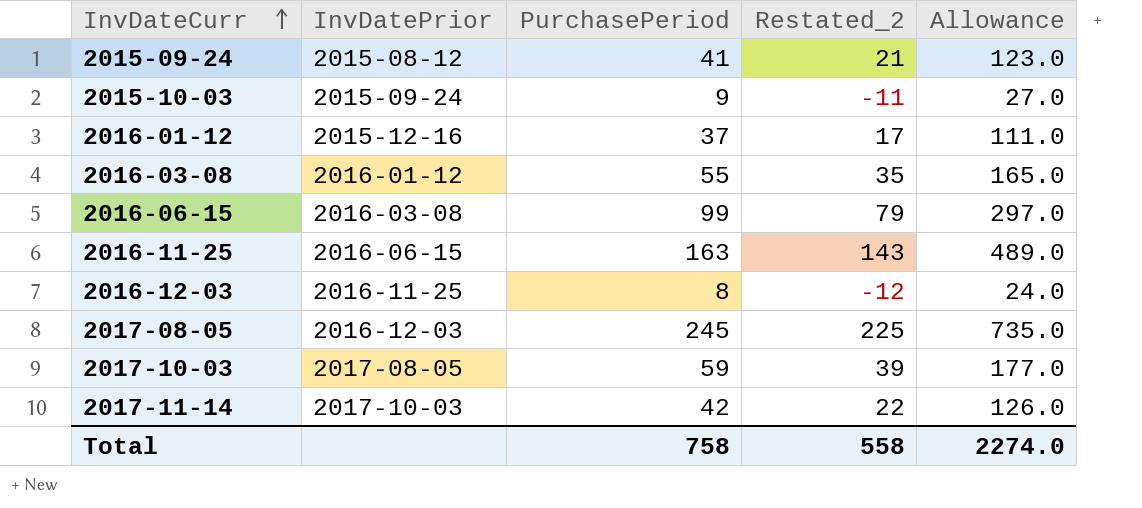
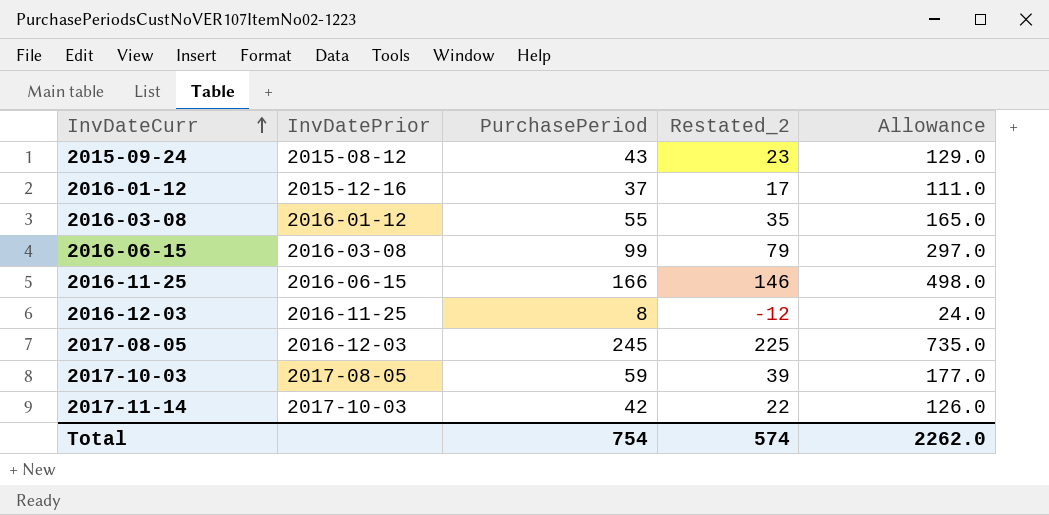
row 2015-10-03: 2015-09-24 | 9 | -11 | 27.0 -> none
2015-09-24 | PurchasePeriod: 41 -> 43
2015-09-24 | Restated_2: 21 -> 23
2015-09-24 | Allowance: 123.0 -> 129.0
2016-11-25 | PurchasePeriod: 163 -> 166
2016-11-25 | Restated_2: 143 -> 146
2016-11-25 | Allowance: 489.0 -> 498.0
Total | PurchasePeriod: 758 -> 754
Total | Restated_2: 558 -> 574
Total | Allowance: 2274.0 -> 2262.0

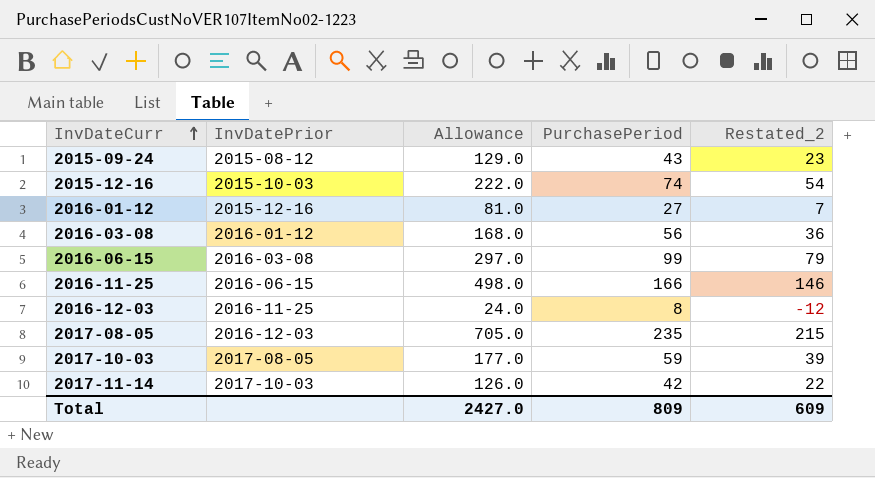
column Allowance | position: 5 -> 3
row 2015-12-16: none -> 2015-10-03 | 222.0 | 74 | 54
2016-01-12 | Allowance: 111.0 -> 81.0
2016-01-12 | PurchasePeriod: 37 -> 27
2016-01-12 | Restated_2: 17 -> 7
2016-03-08 | Allowance: 165.0 -> 168.0
2016-03-08 | PurchasePeriod: 55 -> 56
2016-03-08 | Restated_2: 35 -> 36
2017-08-05 | Allowance: 735.0 -> 705.0
2017-08-05 | PurchasePeriod: 245 -> 235
2017-08-05 | Restated_2: 225 -> 215
Total | Allowance: 2262.0 -> 2427.0
Total | PurchasePeriod: 754 -> 809
Total | Restated_2: 574 -> 609

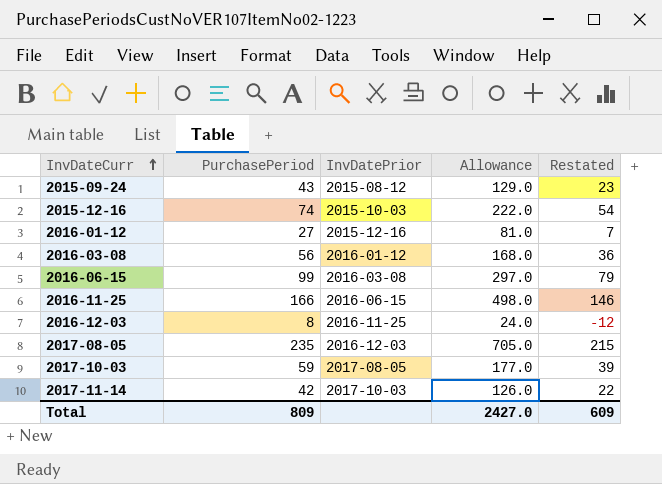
column PurchasePeriod | position: 4 -> 2
column name: Restated_2 -> Restated

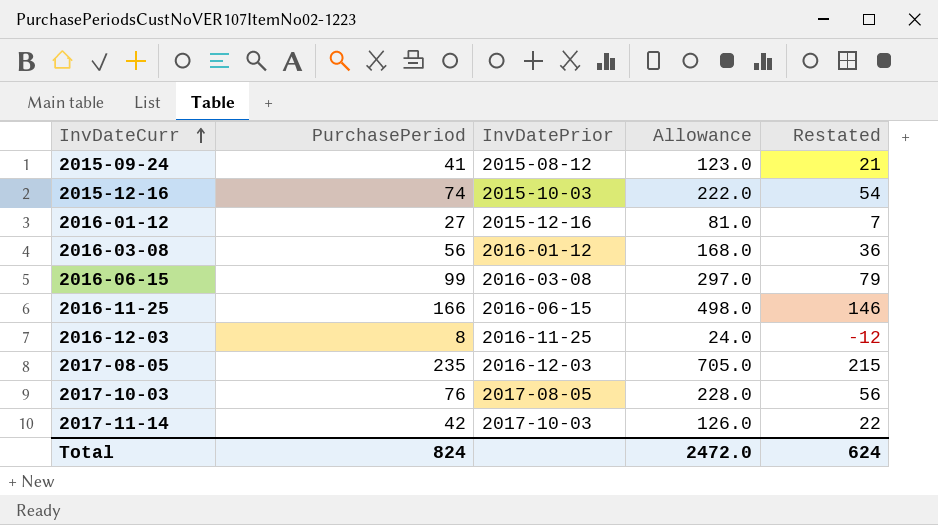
2015-09-24 | PurchasePeriod: 43 -> 41
2015-09-24 | Allowance: 129.0 -> 123.0
2015-09-24 | Restated: 23 -> 21
2017-10-03 | PurchasePeriod: 59 -> 76
2017-10-03 | Allowance: 177.0 -> 228.0
2017-10-03 | Restated: 39 -> 56
Total | PurchasePeriod: 809 -> 824
Total | Allowance: 2427.0 -> 2472.0
Total | Restated: 609 -> 624

